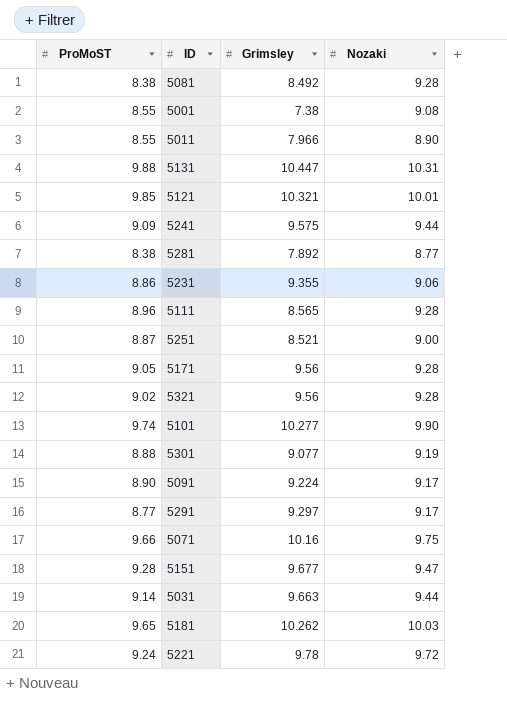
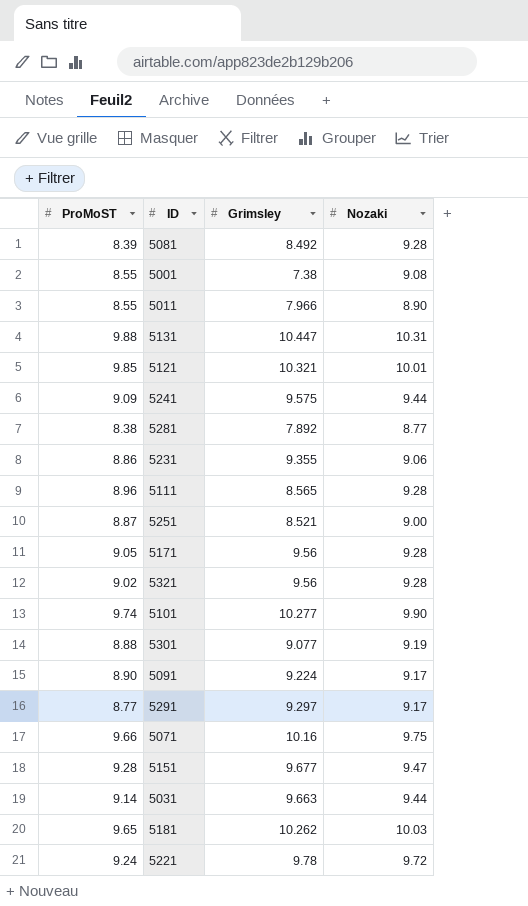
5081 | ProMoST: 8.38 -> 8.39

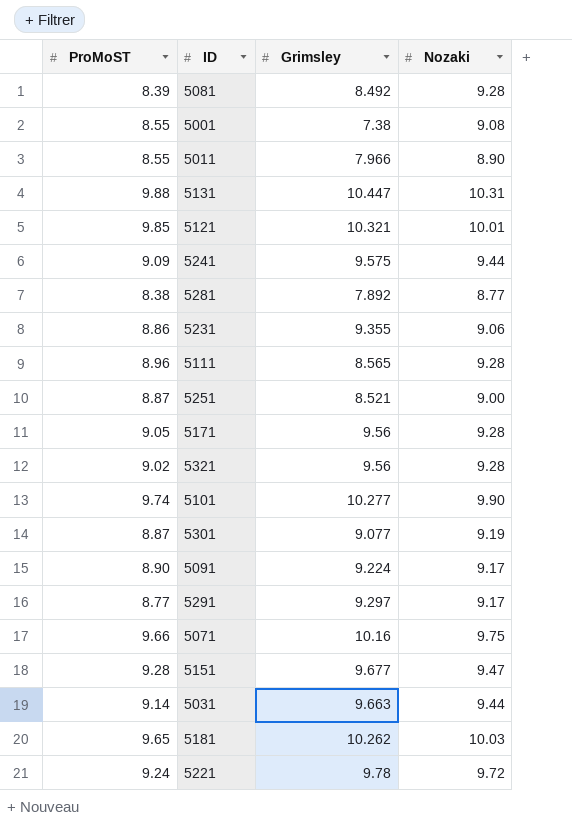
5301 | ProMoST: 8.88 -> 8.87

